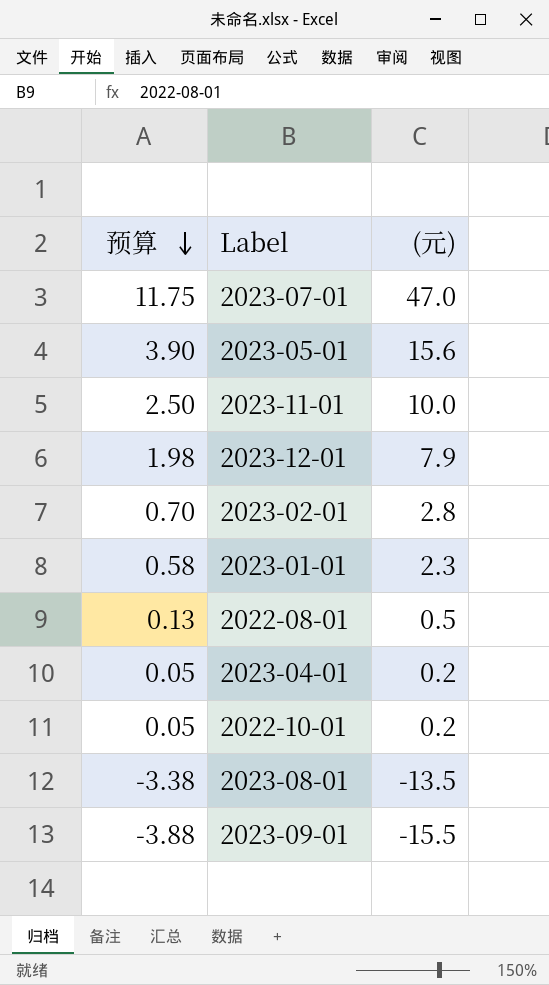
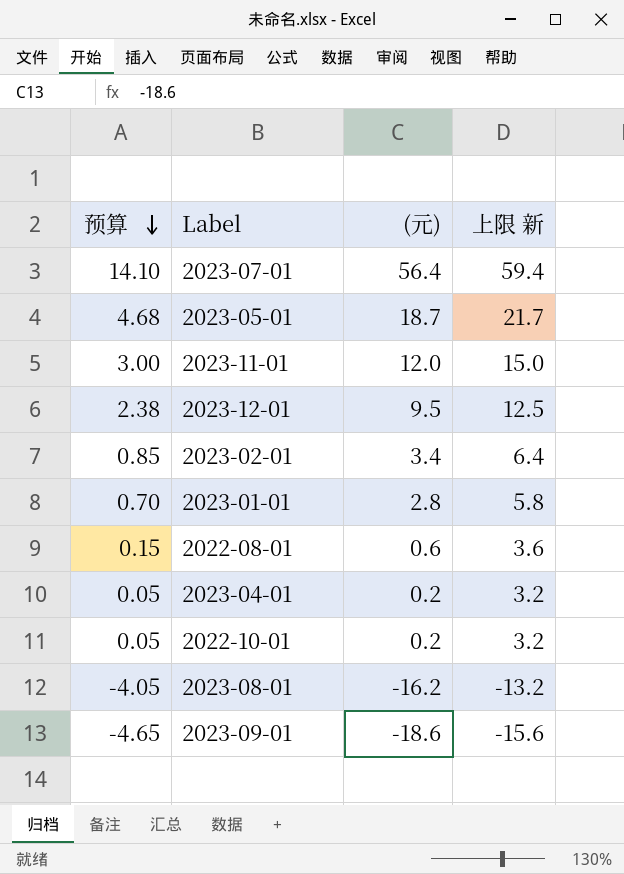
column 上限 新 | formula: none -> [(元)] + 3
2023-07-01 | 预算: 11.75 -> 14.10
2023-07-01 | (元): 47.0 -> 56.4
2023-05-01 | 预算: 3.90 -> 4.68
2023-05-01 | (元): 15.6 -> 18.7
2023-11-01 | 预算: 2.50 -> 3.00
2023-11-01 | (元): 10.0 -> 12.0
2023-12-01 | 预算: 1.98 -> 2.38
2023-12-01 | (元): 7.9 -> 9.5
2023-02-01 | 预算: 0.70 -> 0.85
2023-02-01 | (元): 2.8 -> 3.4
2023-01-01 | 预算: 0.58 -> 0.70
2023-01-01 | (元): 2.3 -> 2.8
2022-08-01 | 预算: 0.13 -> 0.15
2022-08-01 | (元): 0.5 -> 0.6
2023-08-01 | 预算: -3.38 -> -4.05
2023-08-01 | (元): -13.5 -> -16.2
2023-09-01 | 预算: -3.88 -> -4.65
2023-09-01 | (元): -15.5 -> -18.6

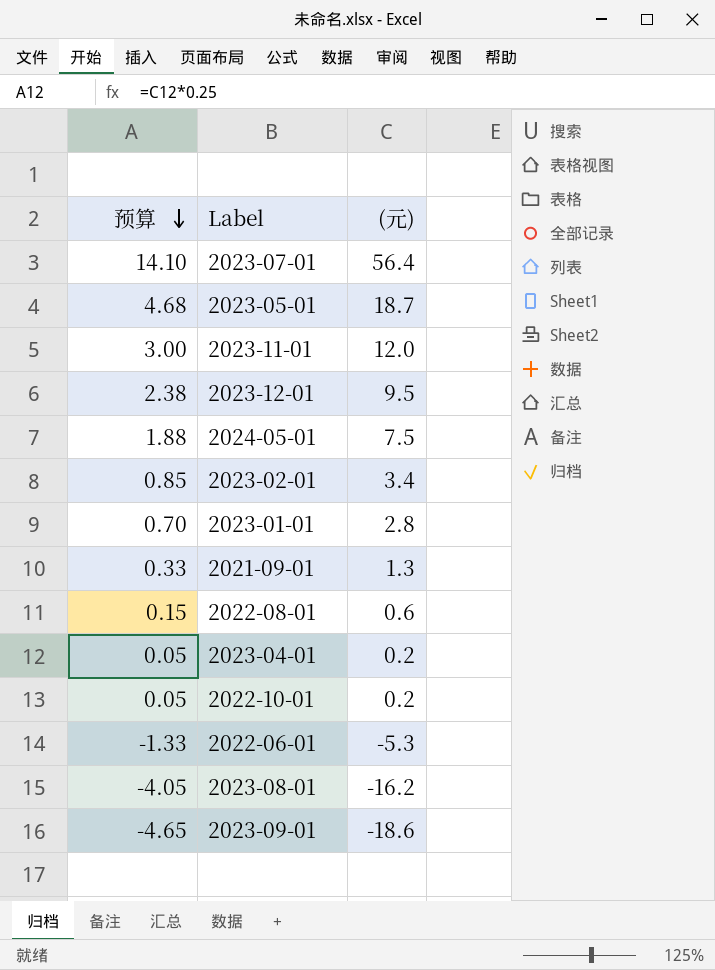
column 上限 新 | formula: [(元)] + 3 -> none
row 2024-05-01: none -> 1.88 | 7.5
row 2021-09-01: none -> 0.33 | 1.3
row 2022-06-01: none -> -1.33 | -5.3

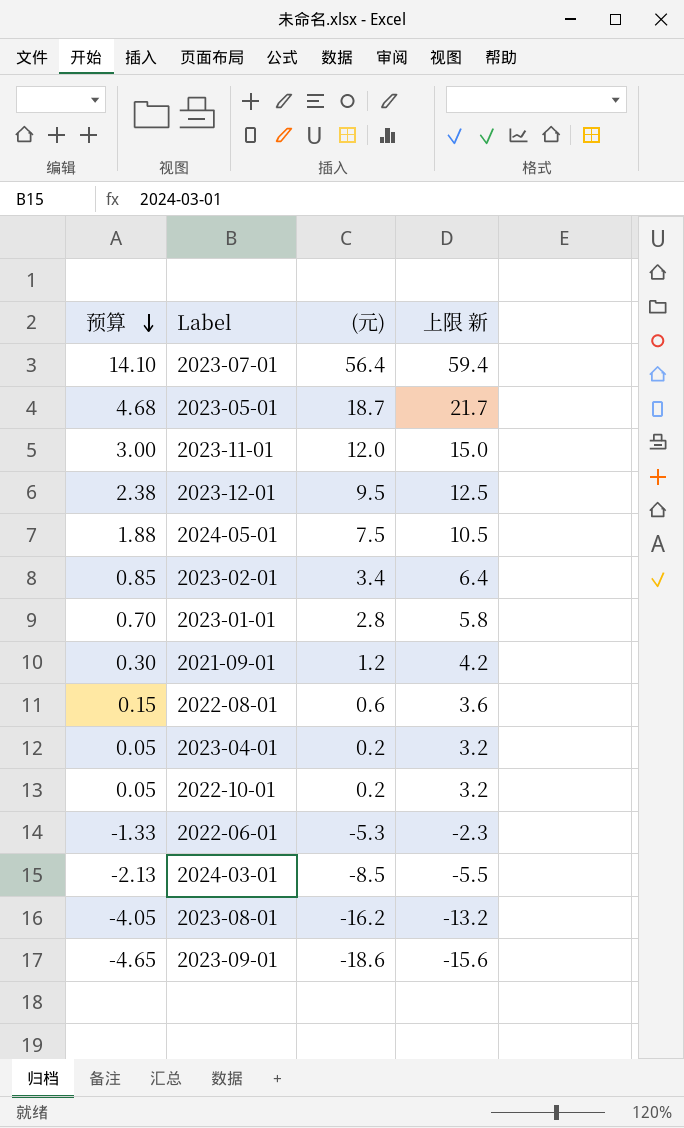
column 上限 新 | formula: none -> [(元)] + 3
2021-09-01 | 预算: 0.33 -> 0.30
2021-09-01 | (元): 1.3 -> 1.2
row 2024-03-01: none -> -2.13 | -8.5 | -5.5

